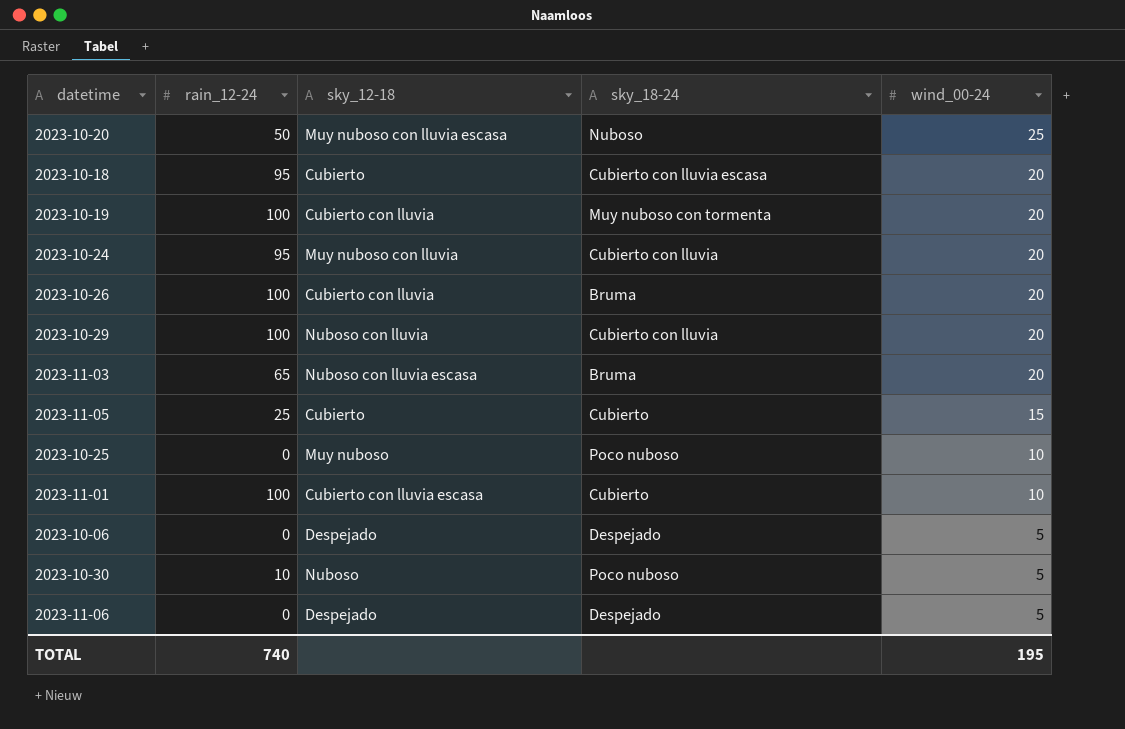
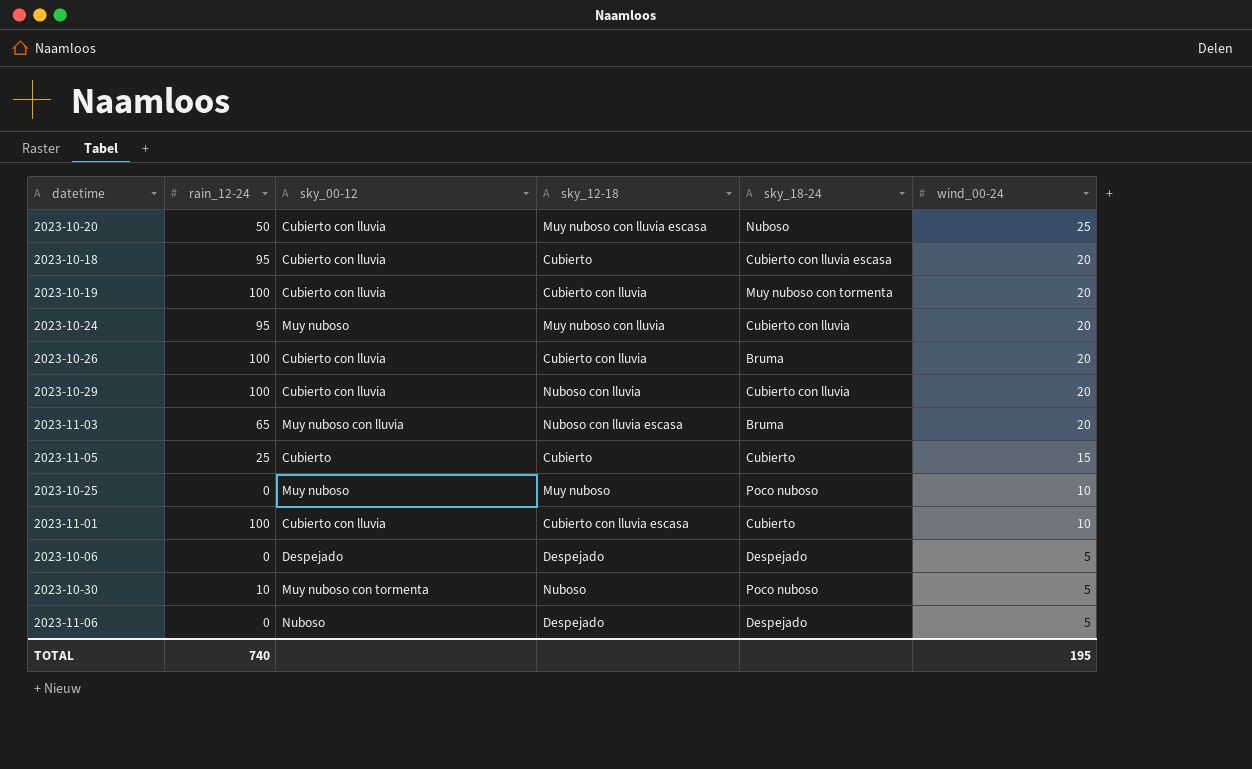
column sky_00-12 | position: none -> 3

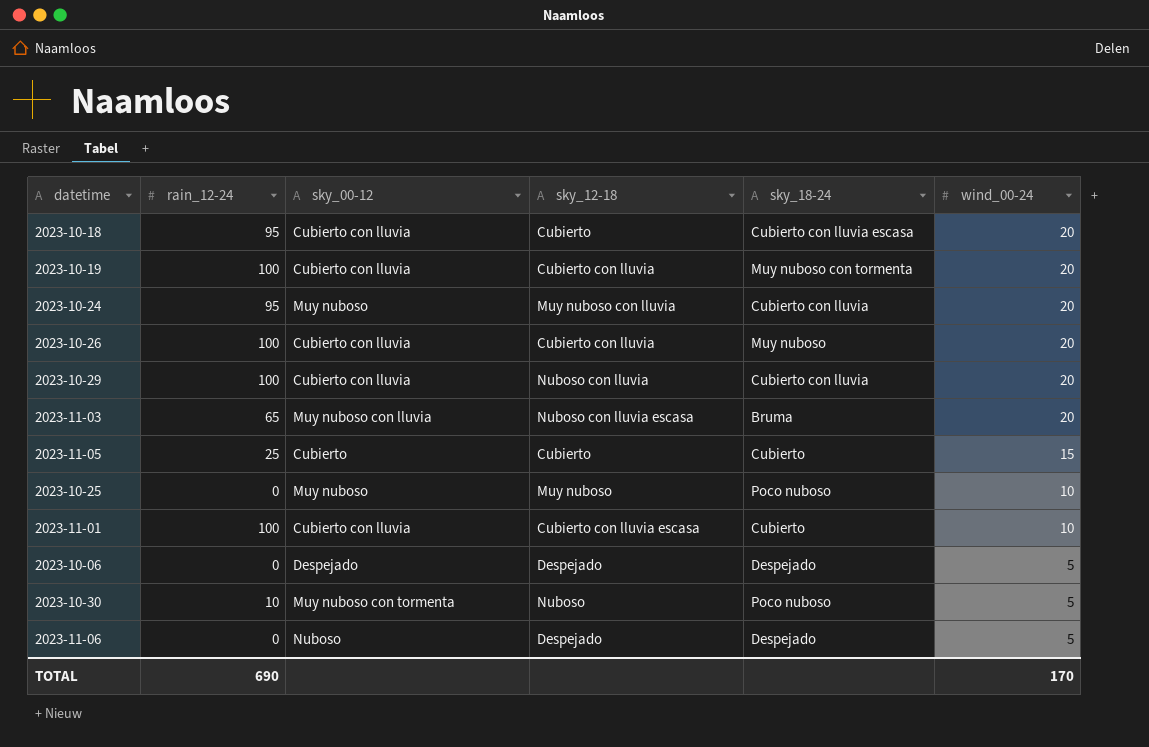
row 2023-10-20: 50 | Cubierto con lluvia | Muy nuboso con lluvia escasa | Nuboso | 25 -> none
2023-10-26 | sky_18-24: Bruma -> Muy nuboso
TOTAL | rain_12-24: 740 -> 690
TOTAL | wind_00-24: 195 -> 170

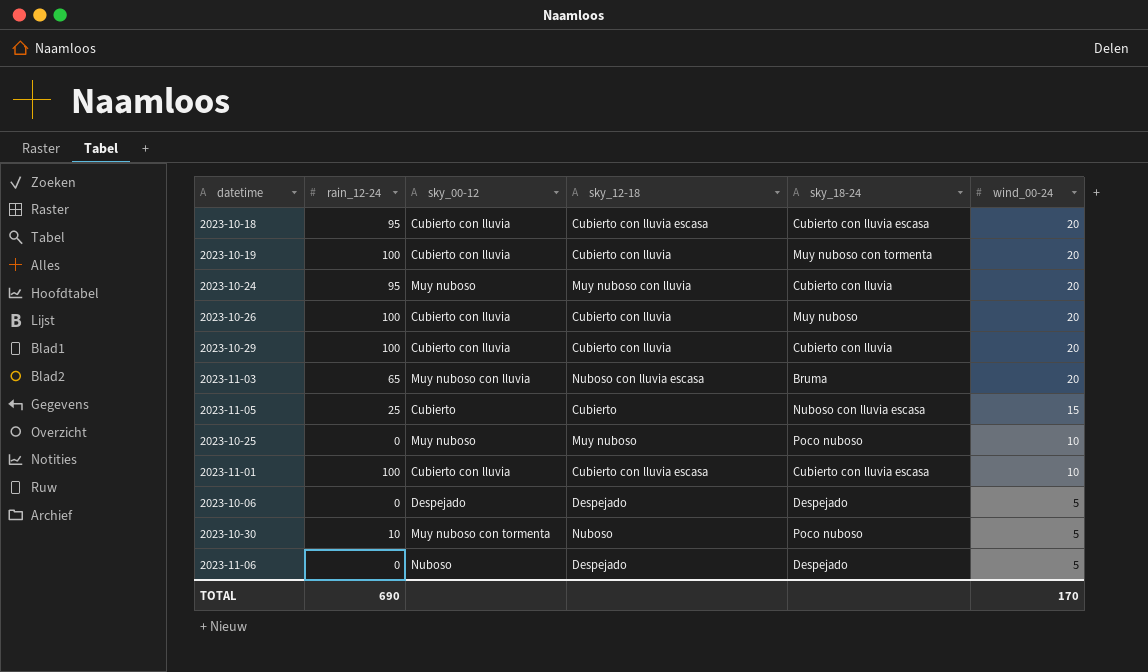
2023-10-18 | sky_12-18: Cubierto -> Cubierto con lluvia escasa
2023-10-29 | sky_12-18: Nuboso con lluvia -> Cubierto con lluvia
2023-11-05 | sky_18-24: Cubierto -> Nuboso con lluvia escasa
2023-11-01 | sky_18-24: Cubierto -> Cubierto con lluvia escasa

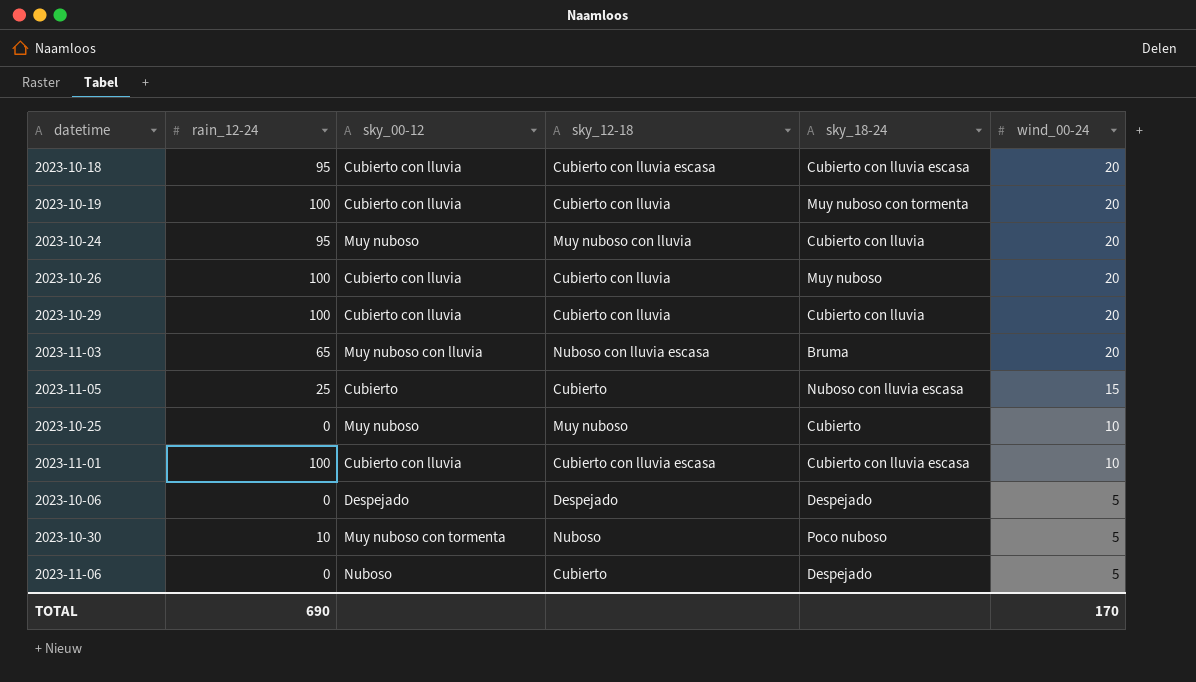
2023-10-25 | sky_18-24: Poco nuboso -> Cubierto
2023-11-06 | sky_12-18: Despejado -> Cubierto

